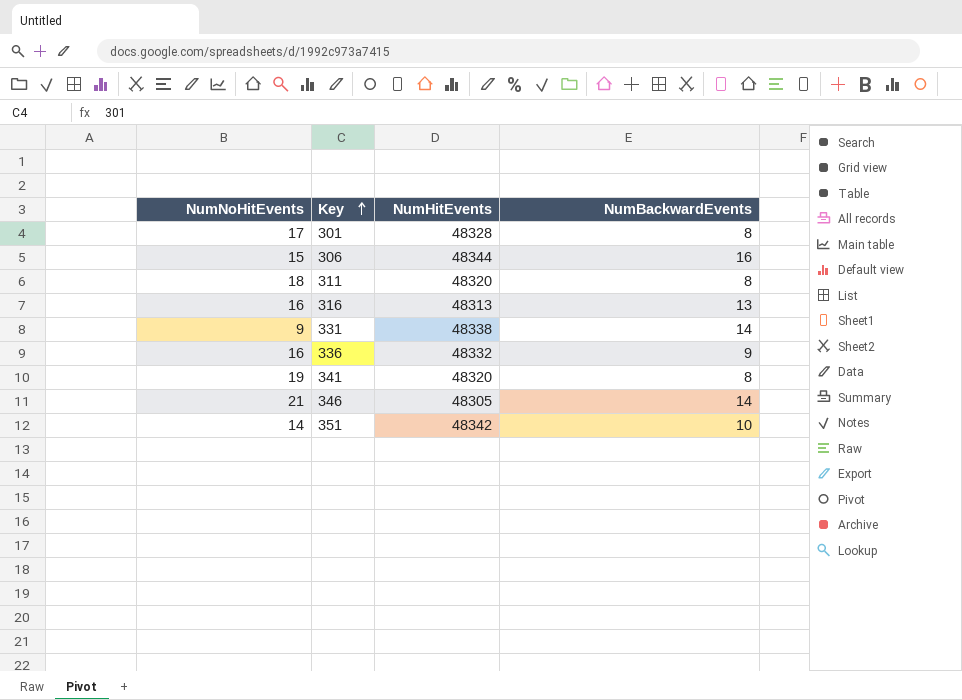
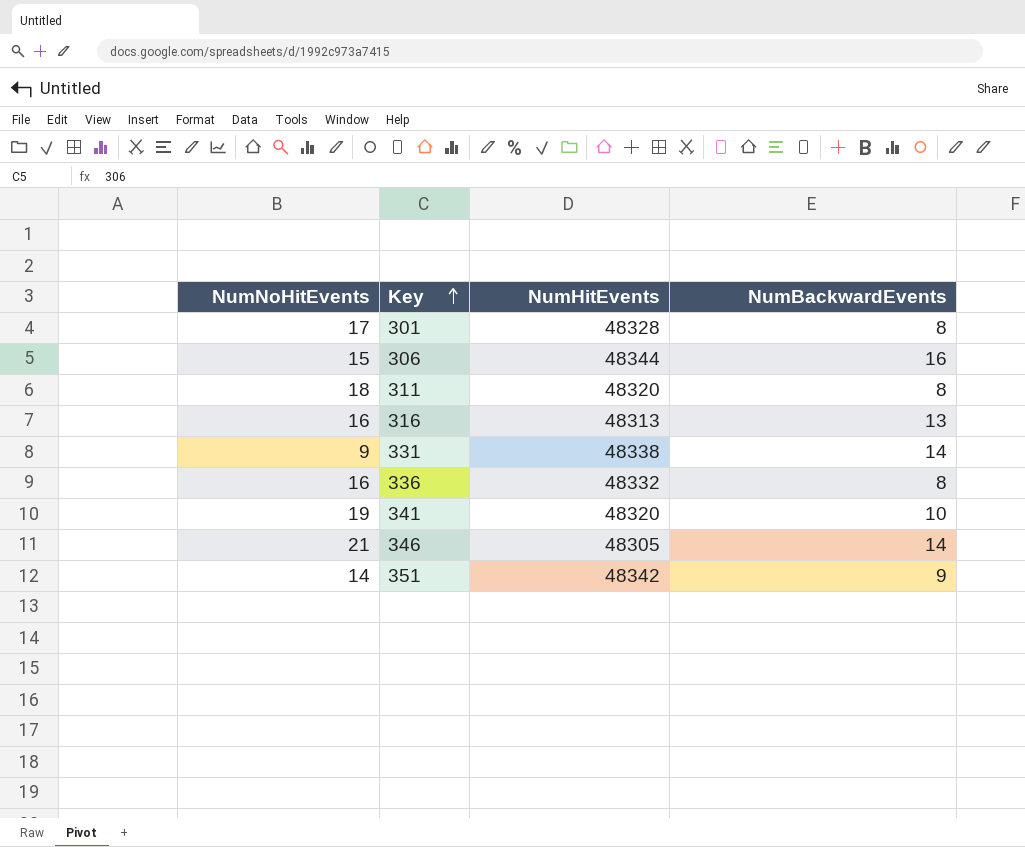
336 | NumBackwardEvents: 9 -> 8
341 | NumBackwardEvents: 8 -> 10
351 | NumBackwardEvents: 10 -> 9

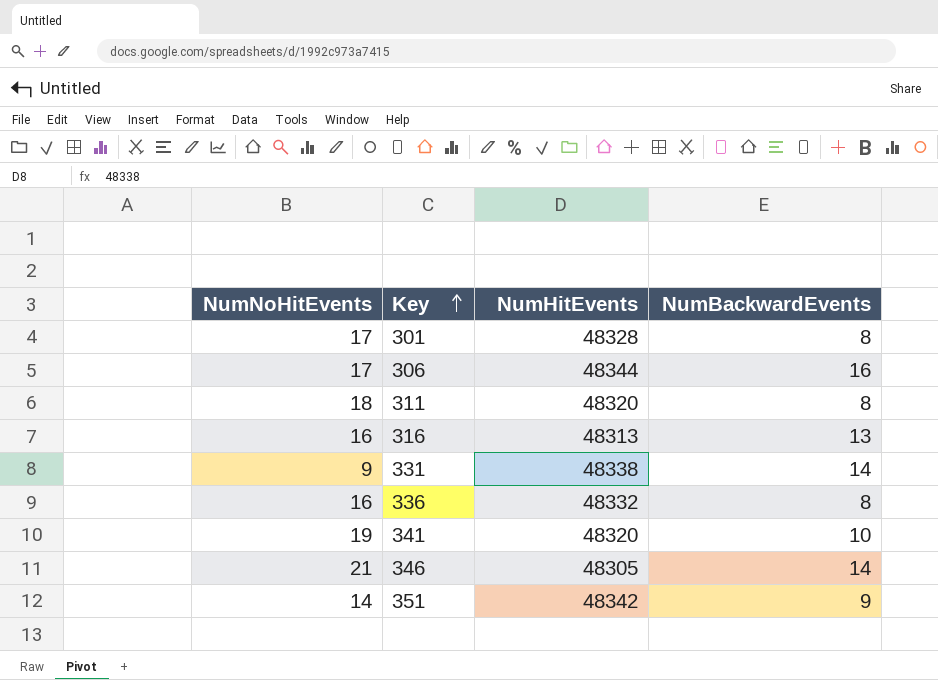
306 | NumNoHitEvents: 15 -> 17

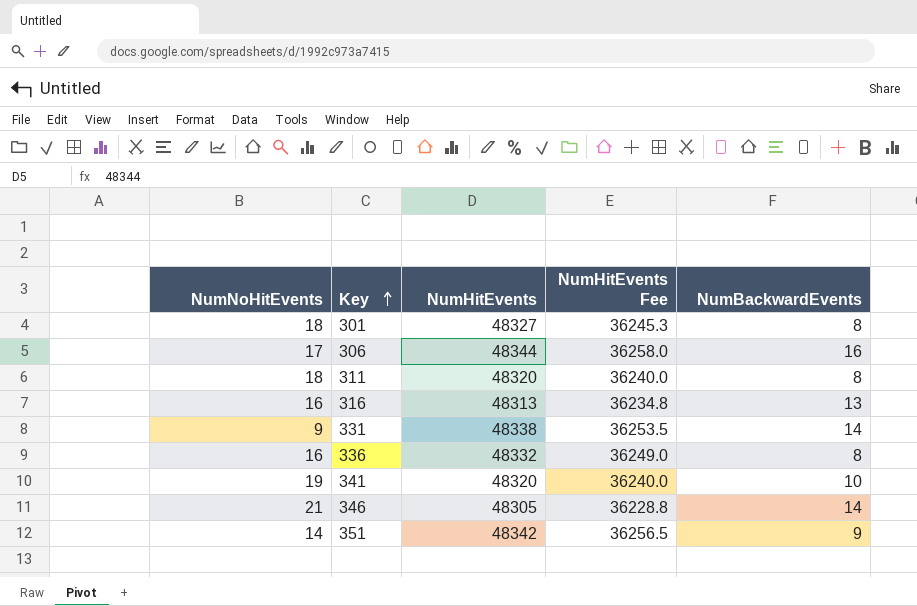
column NumHitEvents Fee | formula: none -> [NumHitEvents] * 0.75
301 | NumNoHitEvents: 17 -> 18
301 | NumHitEvents: 48328 -> 48327

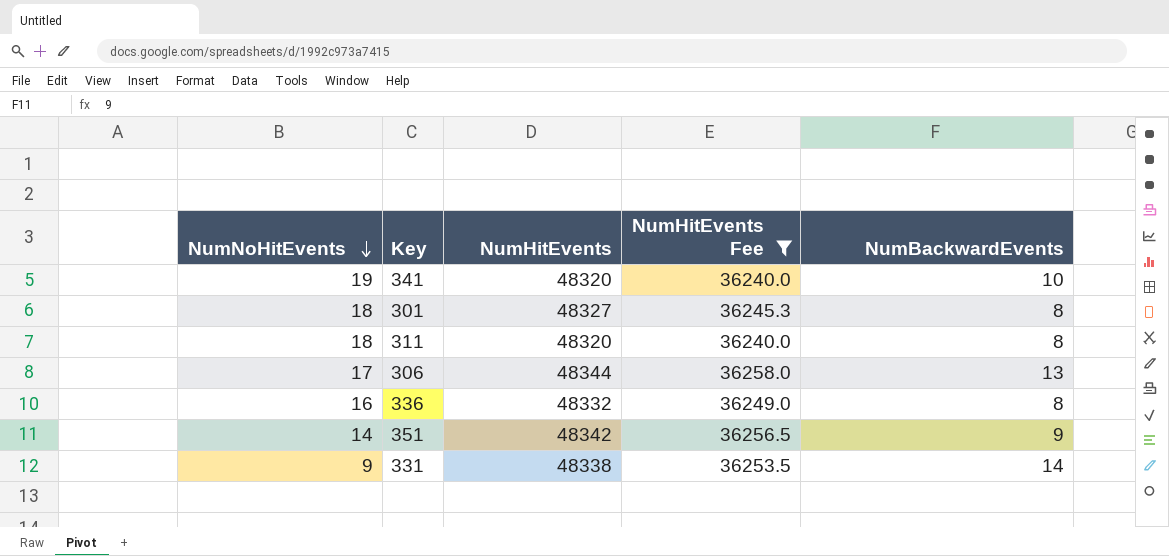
filter: none -> NumHitEvents Fee >= 36240.0
row order: Key ascending -> NumNoHitEvents descending
306 | NumBackwardEvents: 16 -> 13

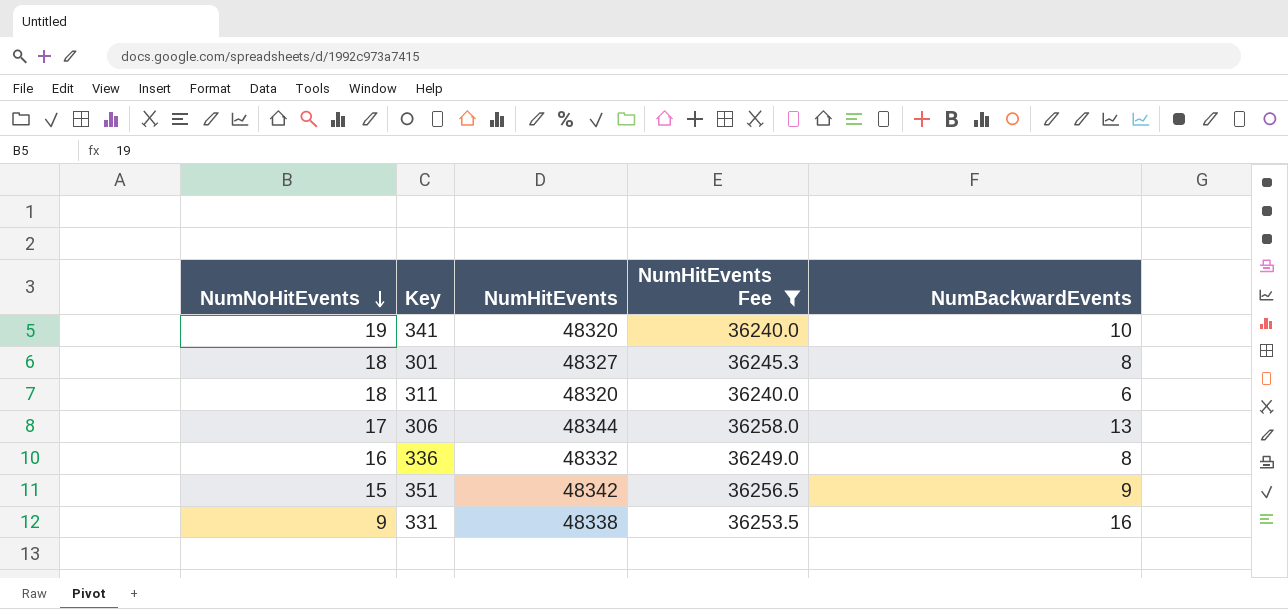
311 | NumBackwardEvents: 8 -> 6
351 | NumNoHitEvents: 14 -> 15
331 | NumBackwardEvents: 14 -> 16

